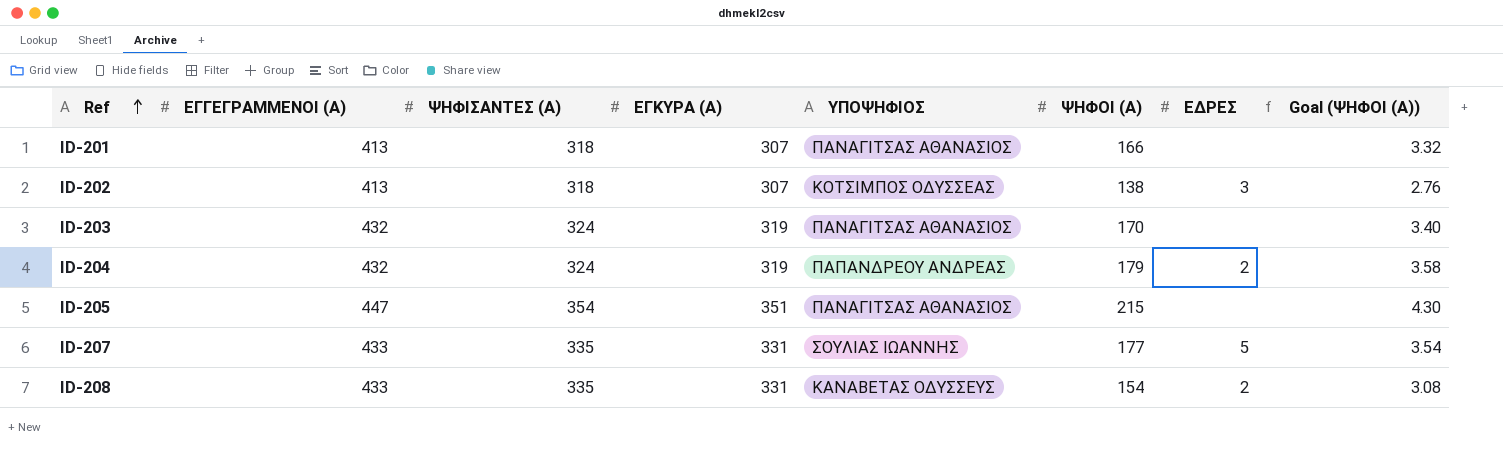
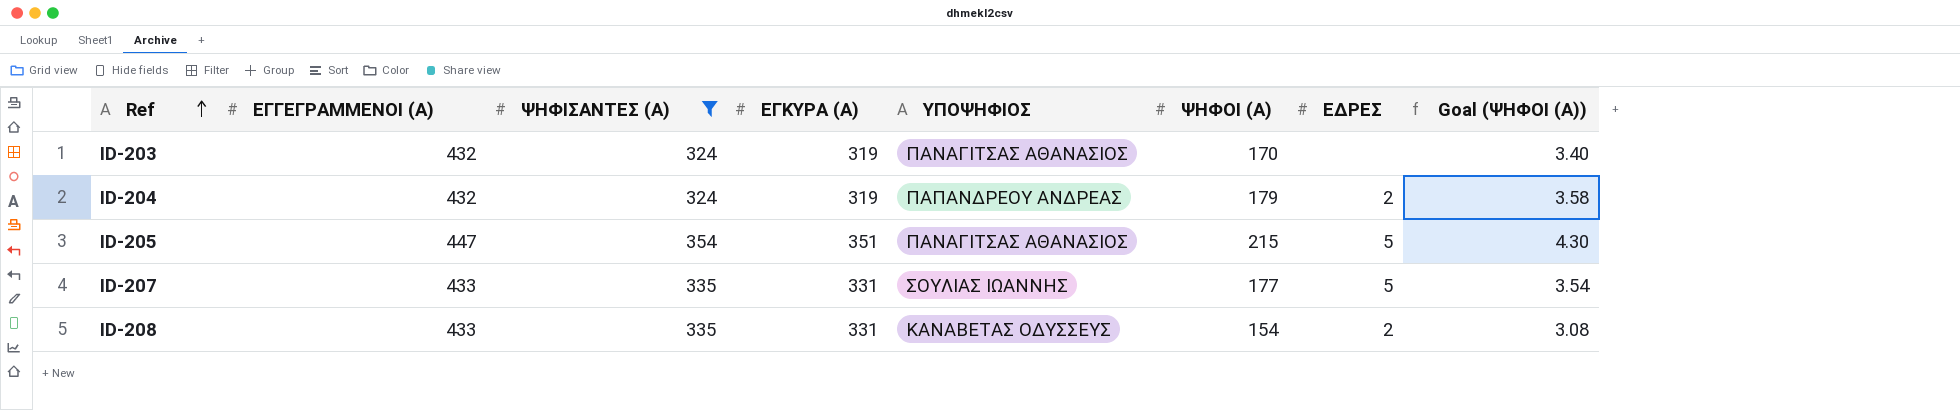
filter: none -> ΨΗΦΙΣΑΝΤΕΣ (Α) != 318
ID-205 | ΕΔΡΕΣ: none -> 5

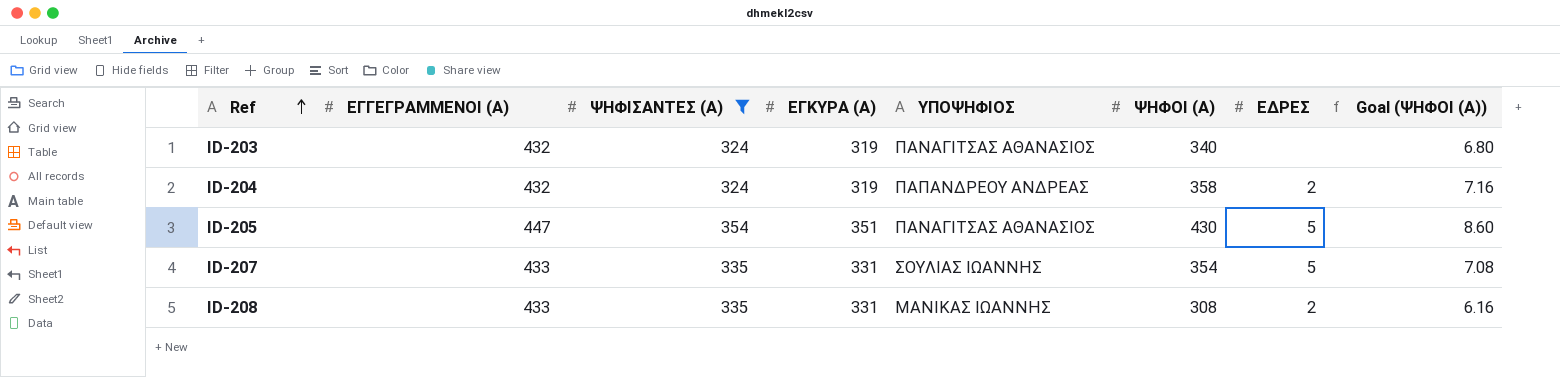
ID-203 | ΨΗΦΟΙ (Α): 170 -> 340
ID-203 | Goal (ΨΗΦΟΙ (Α)): 3.40 -> 6.80
ID-204 | ΨΗΦΟΙ (Α): 179 -> 358
ID-204 | Goal (ΨΗΦΟΙ (Α)): 3.58 -> 7.16
ID-205 | ΨΗΦΟΙ (Α): 215 -> 430
ID-205 | Goal (ΨΗΦΟΙ (Α)): 4.30 -> 8.60
ID-207 | ΨΗΦΟΙ (Α): 177 -> 354
ID-207 | Goal (ΨΗΦΟΙ (Α)): 3.54 -> 7.08
ID-208 | ΥΠΟΨΗΦΙΟΣ: ΚΑΝΑΒΕΤΑΣ ΟΔΥΣΣΕΥΣ -> ΜΑΝΙΚΑΣ ΙΩΑΝΝΗΣ
ID-208 | ΨΗΦΟΙ (Α): 154 -> 308
ID-208 | Goal (ΨΗΦΟΙ (Α)): 3.08 -> 6.16

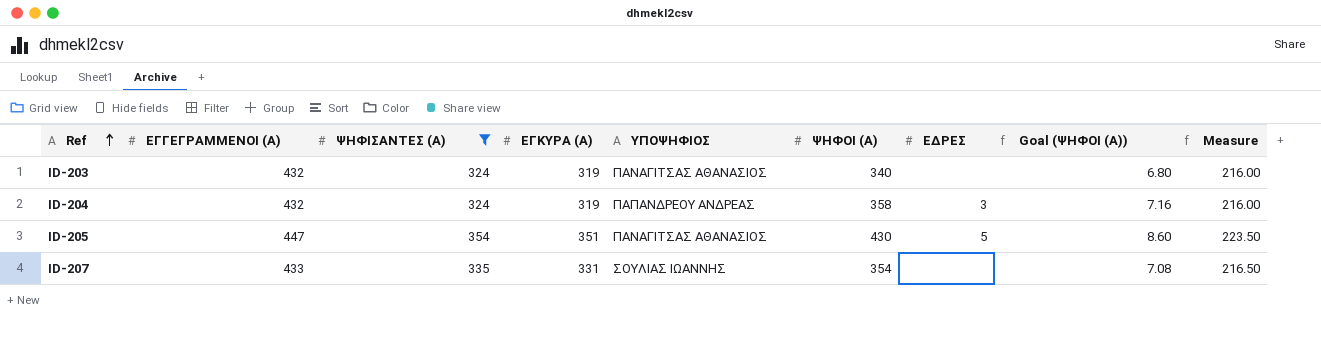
column Measure | formula: none -> [ΕΓΓΕΓΡΑΜΜΕΝΟΙ (Α)] * 0.5
row ID-208: 433 | 335 | 331 | ΜΑΝΙΚΑΣ ΙΩΑΝΝΗΣ | 308 | 2 | 6.16 -> none
ID-204 | ΕΔΡΕΣ: 2 -> 3
ID-207 | ΕΔΡΕΣ: 5 -> none

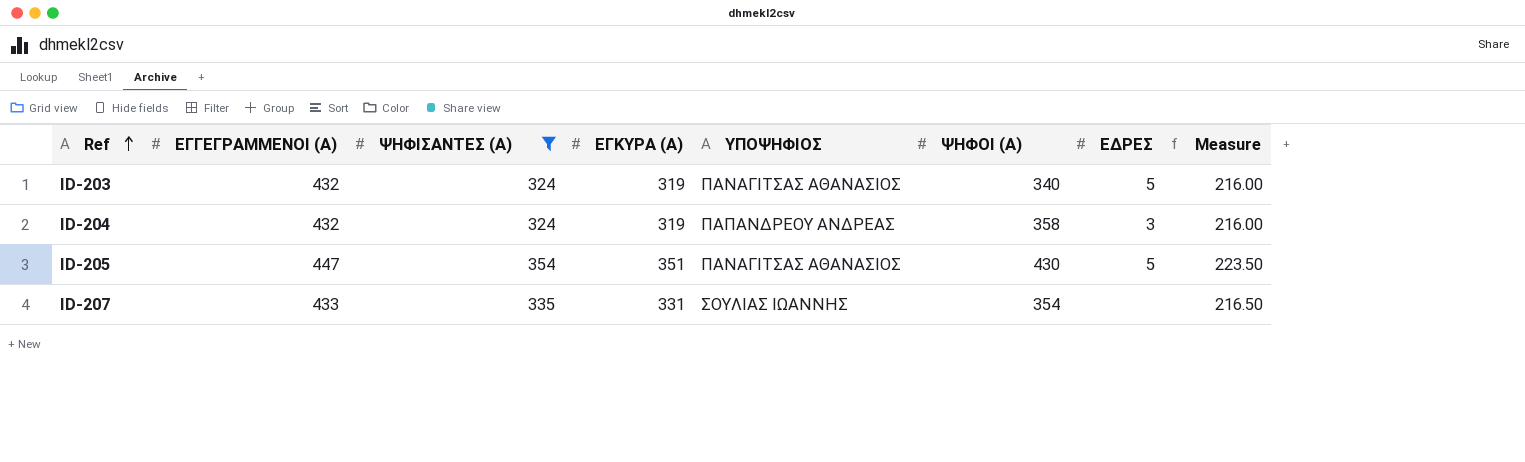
column Goal (ΨΗΦΟΙ (Α)) | formula: [ΨΗΦΟΙ (Α)] * 0.02 -> none
ID-203 | ΕΔΡΕΣ: none -> 5

